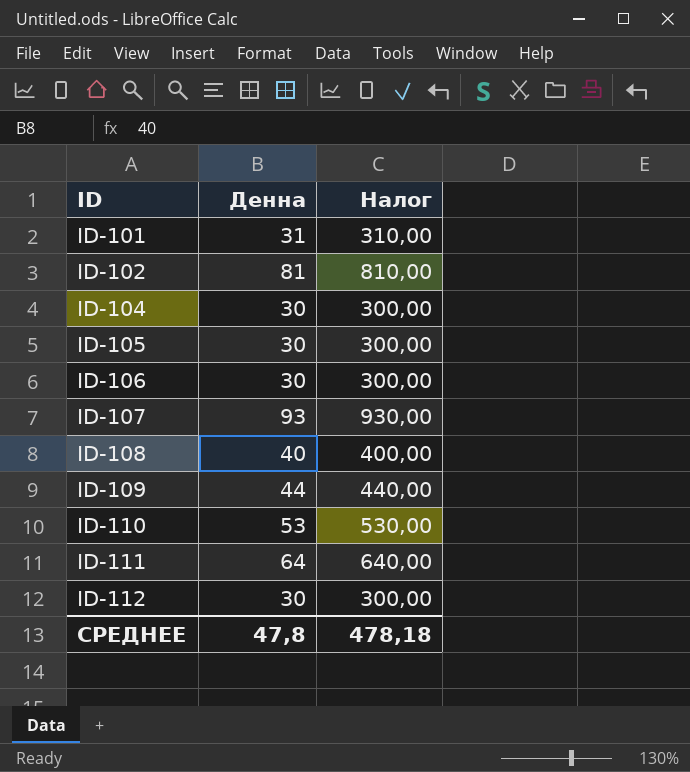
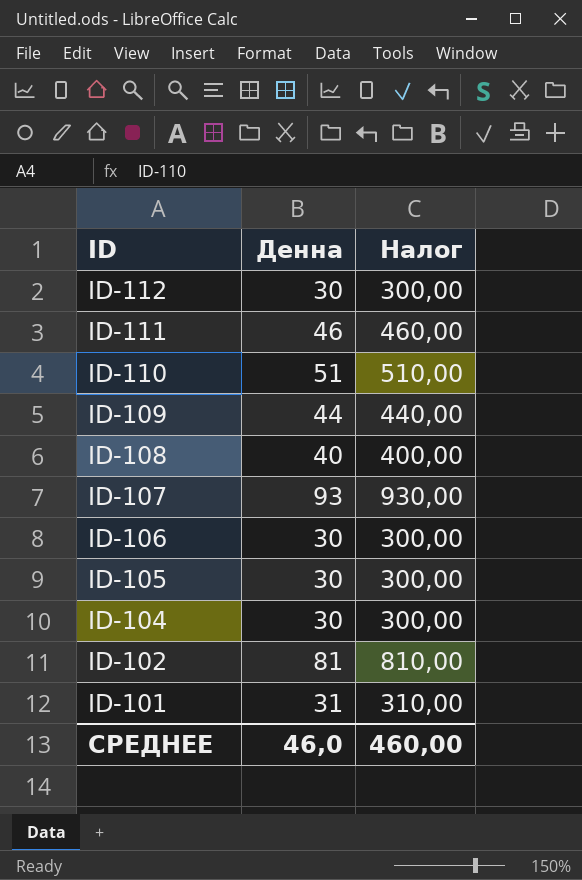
row order: ID ascending -> ID descending
ID-111 | Денна: 64 -> 46
ID-111 | Налог: 640,00 -> 460,00
ID-110 | Денна: 53 -> 51
ID-110 | Налог: 530,00 -> 510,00
СРЕДНЕЕ | Денна: 47,8 -> 46,0
СРЕДНЕЕ | Налог: 478,18 -> 460,00

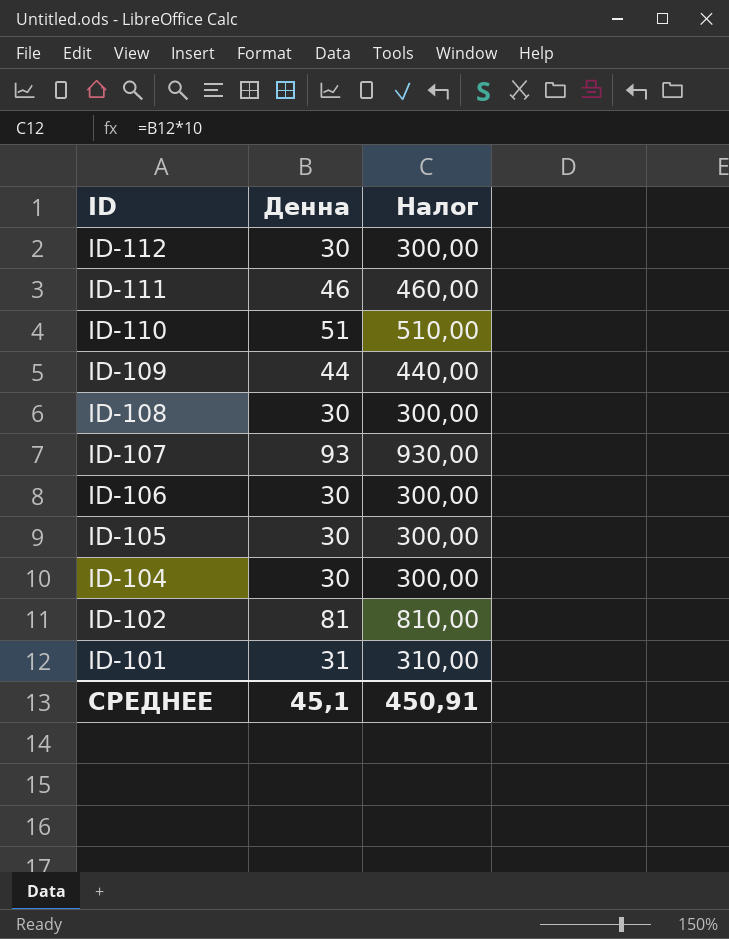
ID-108 | Денна: 40 -> 30
ID-108 | Налог: 400,00 -> 300,00
СРЕДНЕЕ | Денна: 46,0 -> 45,1
СРЕДНЕЕ | Налог: 460,00 -> 450,91

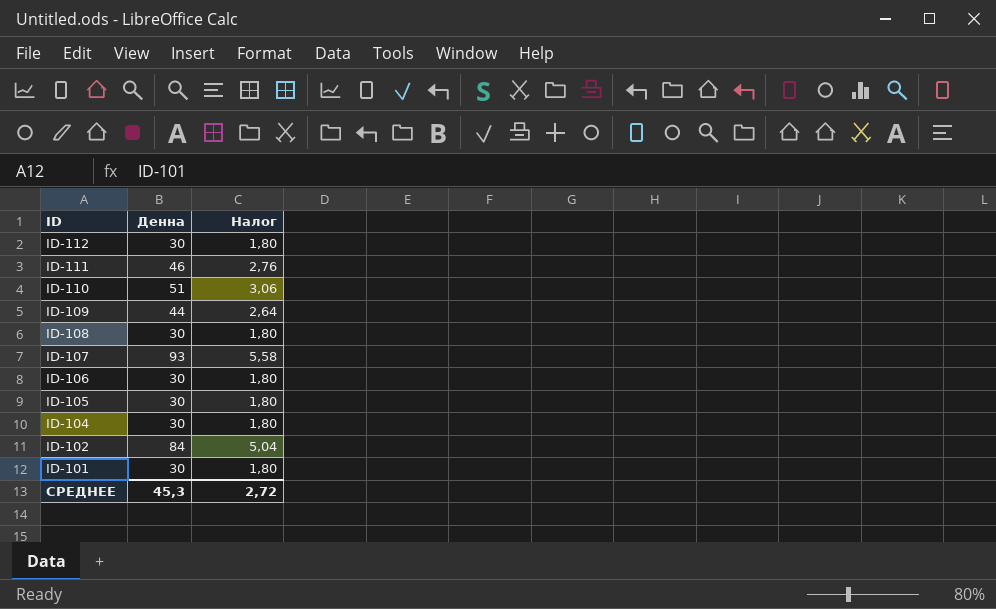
column Налог | formula: [Денна] * 10 -> [Денна] * 0,06
ID-102 | Денна: 81 -> 84
ID-101 | Денна: 31 -> 30
СРЕДНЕЕ | Денна: 45,1 -> 45,3
СРЕДНЕЕ | Налог: 450,91 -> 2,72

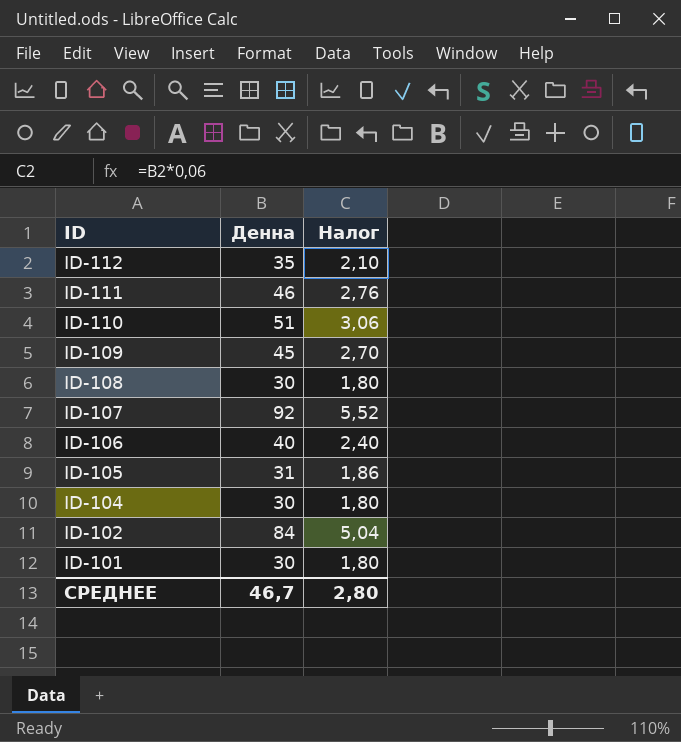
ID-112 | Денна: 30 -> 35
ID-112 | Налог: 1,80 -> 2,10
ID-109 | Денна: 44 -> 45
ID-109 | Налог: 2,64 -> 2,70
ID-107 | Денна: 93 -> 92
ID-107 | Налог: 5,58 -> 5,52
ID-106 | Денна: 30 -> 40
ID-106 | Налог: 1,80 -> 2,40
ID-105 | Денна: 30 -> 31
ID-105 | Налог: 1,80 -> 1,86
СРЕДНЕЕ | Денна: 45,3 -> 46,7
СРЕДНЕЕ | Налог: 2,72 -> 2,80

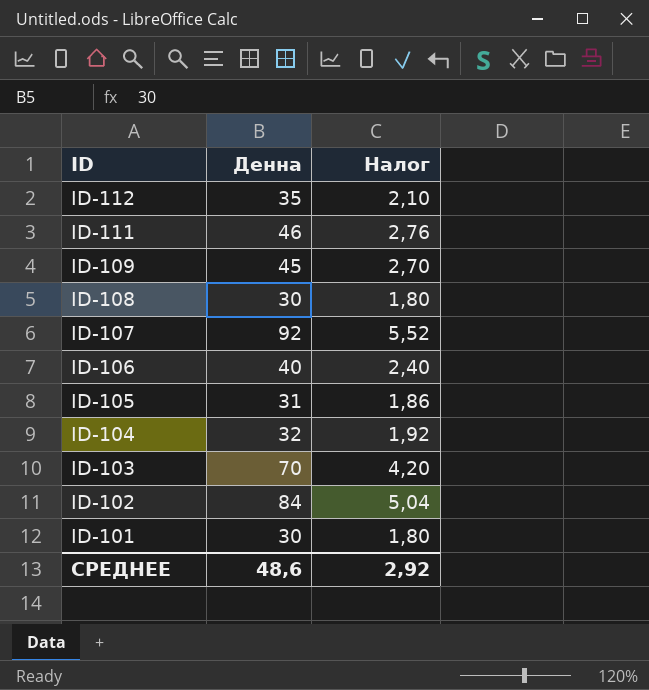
row ID-110: 51 | 3,06 -> none
ID-104 | Денна: 30 -> 32
ID-104 | Налог: 1,80 -> 1,92
row ID-103: none -> 70 | 4,20
СРЕДНЕЕ | Денна: 46,7 -> 48,6
СРЕДНЕЕ | Налог: 2,80 -> 2,92

